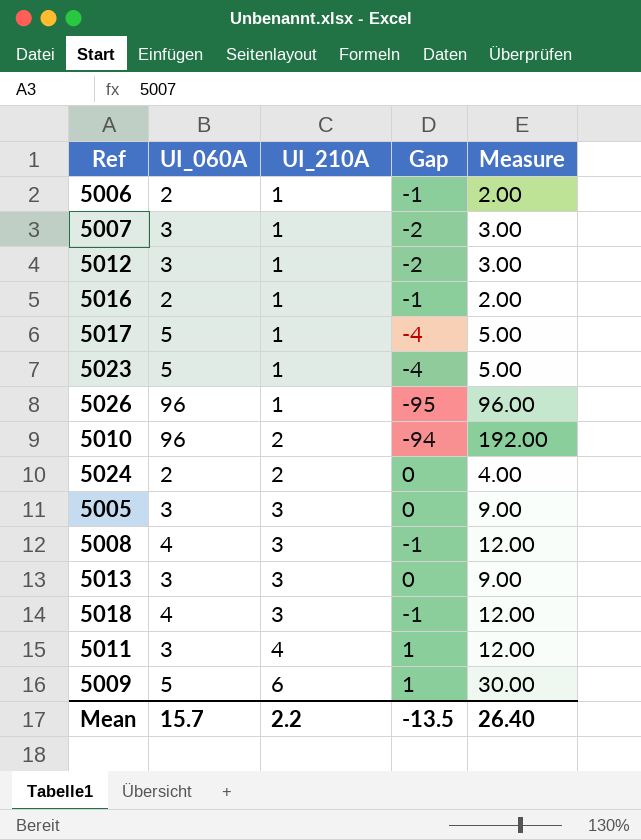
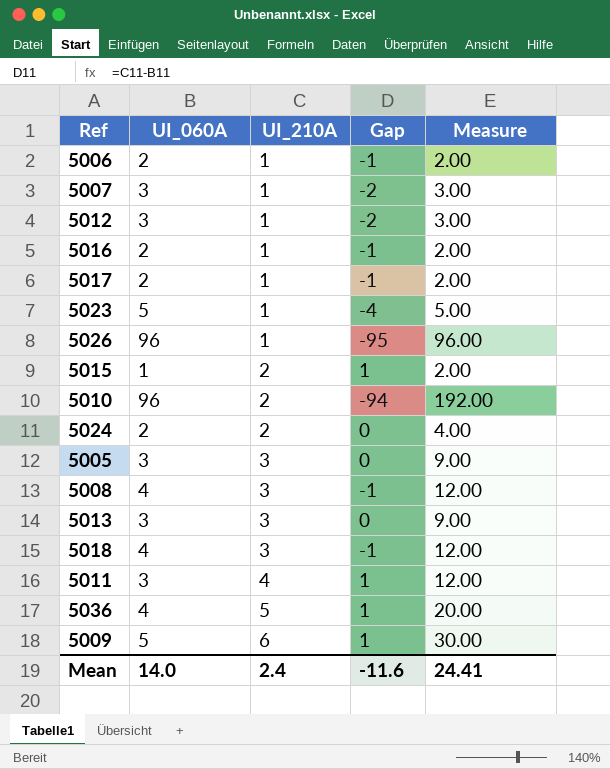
5017 | UI_060A: 5 -> 2
5017 | Gap: -4 -> -1
5017 | Measure: 5.00 -> 2.00
row 5015: none -> 1 | 2 | 1 | 2.00
row 5036: none -> 4 | 5 | 1 | 20.00
Mean | UI_060A: 15.7 -> 14.0
Mean | UI_210A: 2.2 -> 2.4
Mean | Gap: -13.5 -> -11.6
Mean | Measure: 26.40 -> 24.41

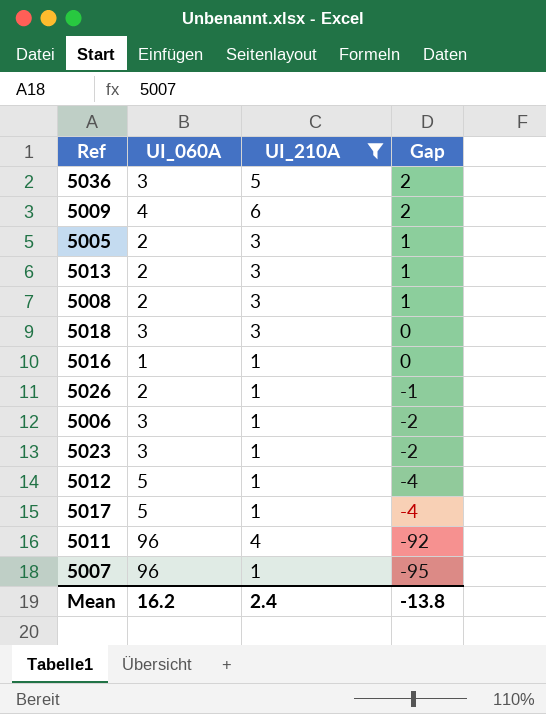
filter: none -> UI_210A != 2
row order: UI_210A ascending -> Gap descending
column Measure | formula: [UI_060A] * [UI_210A] -> none
5036 | UI_060A: 4 -> 3
5036 | Gap: 1 -> 2
5009 | UI_060A: 5 -> 4
5009 | Gap: 1 -> 2
5005 | UI_060A: 3 -> 2
5005 | Gap: 0 -> 1
5013 | UI_060A: 3 -> 2
5013 | Gap: 0 -> 1
5008 | UI_060A: 4 -> 2
5008 | Gap: -1 -> 1
5018 | UI_060A: 4 -> 3
5018 | Gap: -1 -> 0
5016 | UI_060A: 2 -> 1
5016 | Gap: -1 -> 0
5026 | UI_060A: 96 -> 2
5026 | Gap: -95 -> -1
5006 | UI_060A: 2 -> 3
5006 | Gap: -1 -> -2
5023 | UI_060A: 5 -> 3
5023 | Gap: -4 -> -2
5012 | UI_060A: 3 -> 5
5012 | Gap: -2 -> -4
5017 | UI_060A: 2 -> 5
5017 | Gap: -1 -> -4
5011 | UI_060A: 3 -> 96
5011 | Gap: 1 -> -92
5007 | UI_060A: 3 -> 96
5007 | Gap: -2 -> -95
Mean | UI_060A: 14.0 -> 16.2
Mean | Gap: -11.6 -> -13.8

